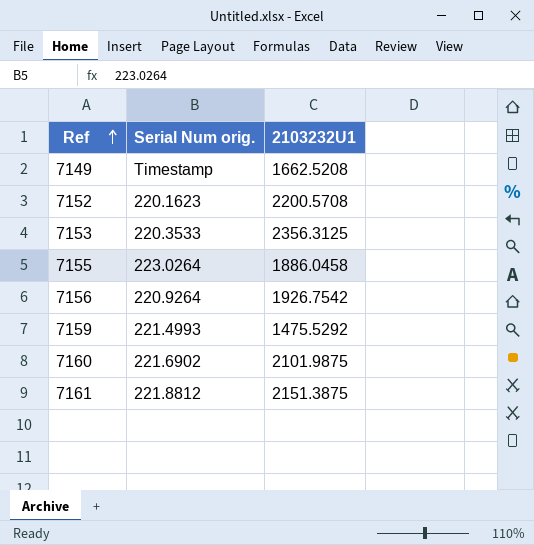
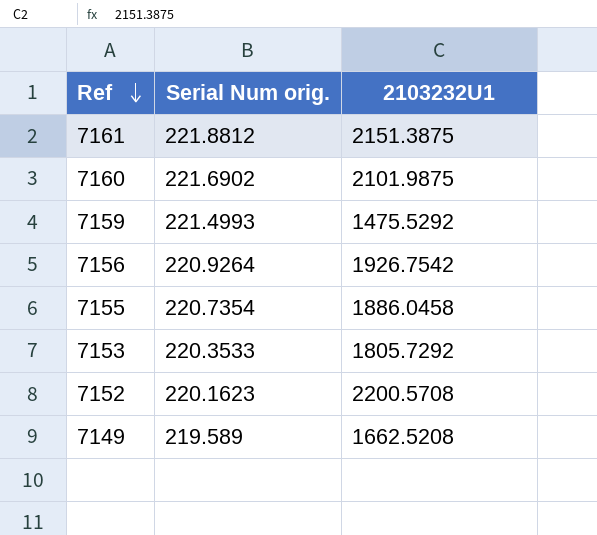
row order: Ref ascending -> Ref descending
7155 | Serial Num orig.: 223.0264 -> 220.7354
7153 | 2103232U1: 2356.3125 -> 1805.7292
7149 | Serial Num orig.: Timestamp -> 219.589

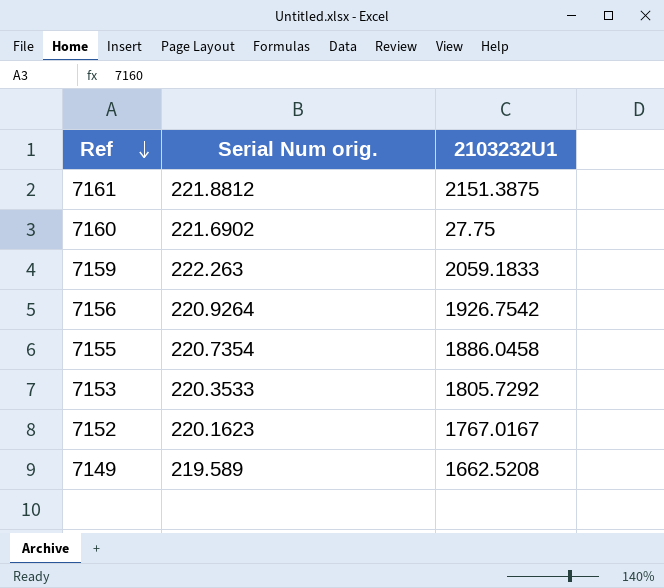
7160 | 2103232U1: 2101.9875 -> 27.75
7159 | Serial Num orig.: 221.4993 -> 222.263
7159 | 2103232U1: 1475.5292 -> 2059.1833
7152 | 2103232U1: 2200.5708 -> 1767.0167

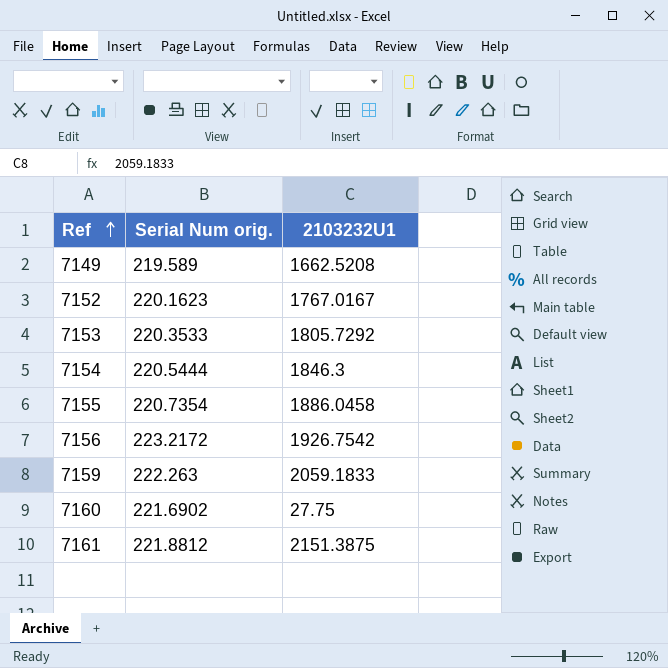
row order: Ref descending -> Ref ascending
row 7154: none -> 220.5444 | 1846.3
7156 | Serial Num orig.: 220.9264 -> 223.2172

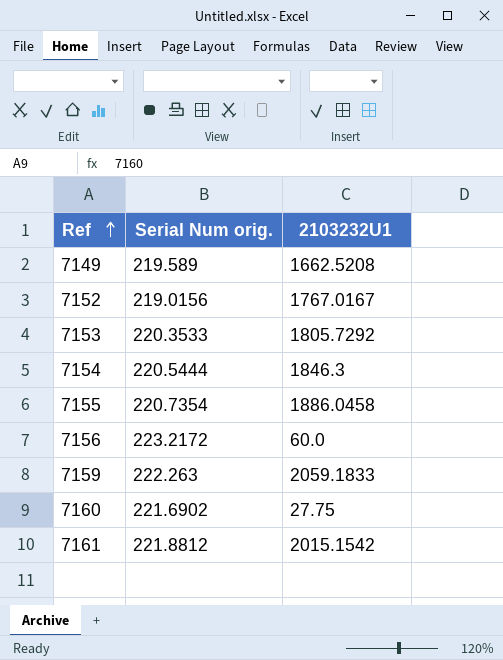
7152 | Serial Num orig.: 220.1623 -> 219.0156
7156 | 2103232U1: 1926.7542 -> 60.0
7161 | 2103232U1: 2151.3875 -> 2015.1542

